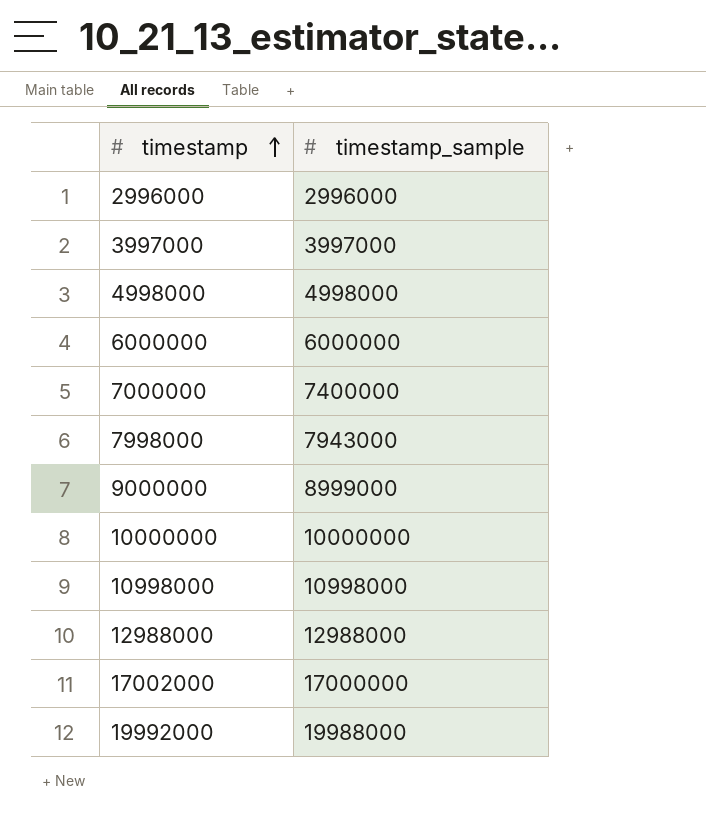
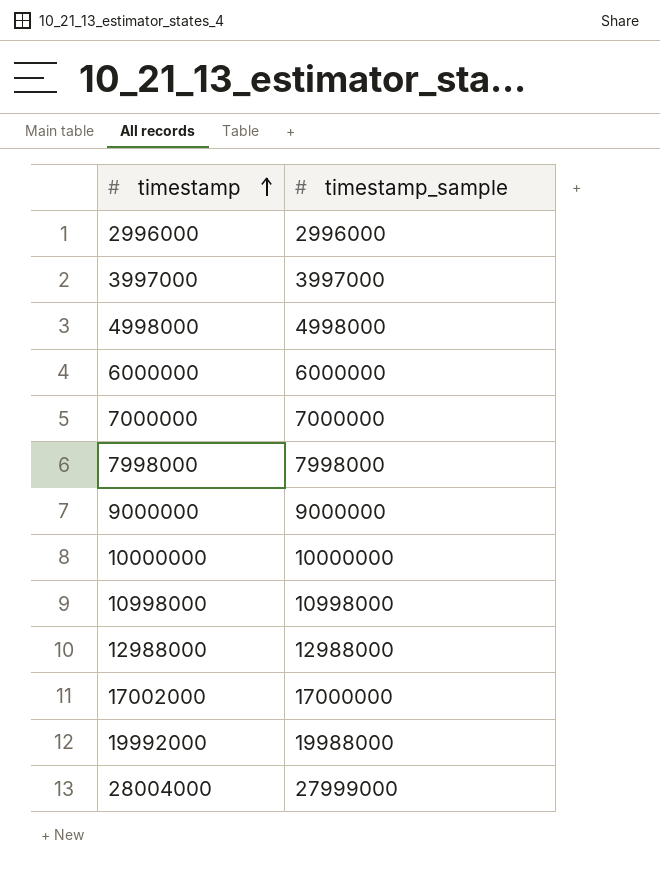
7000000 | timestamp_sample: 7400000 -> 7000000
7998000 | timestamp_sample: 7943000 -> 7998000
9000000 | timestamp_sample: 8999000 -> 9000000
row 28004000: none -> 27999000

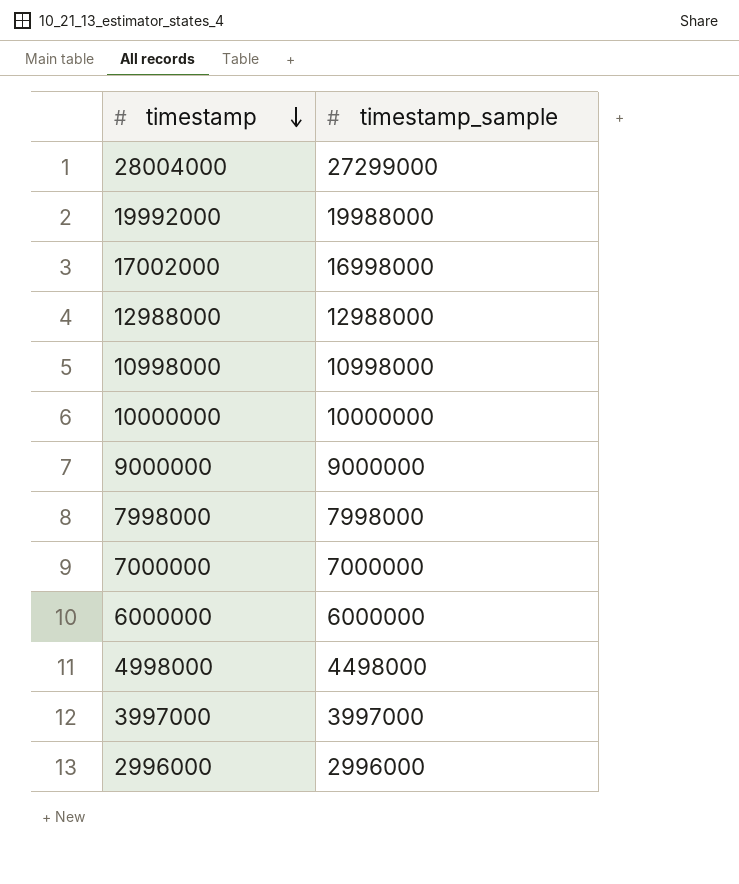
row order: timestamp ascending -> timestamp descending
28004000 | timestamp_sample: 27999000 -> 27299000
17002000 | timestamp_sample: 17000000 -> 16998000
4998000 | timestamp_sample: 4998000 -> 4498000

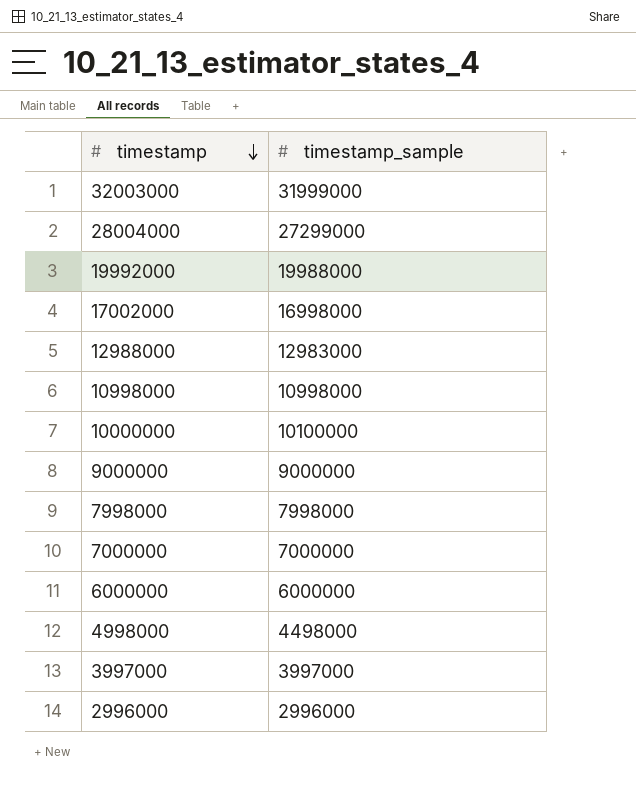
row 32003000: none -> 31999000
12988000 | timestamp_sample: 12988000 -> 12983000
10000000 | timestamp_sample: 10000000 -> 10100000

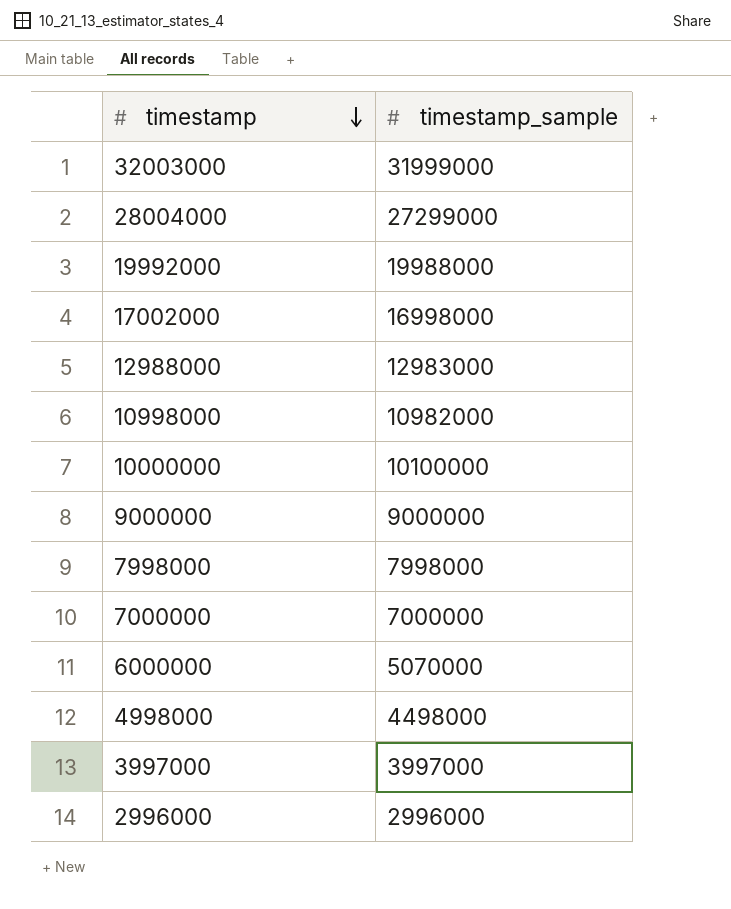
10998000 | timestamp_sample: 10998000 -> 10982000
6000000 | timestamp_sample: 6000000 -> 5070000

